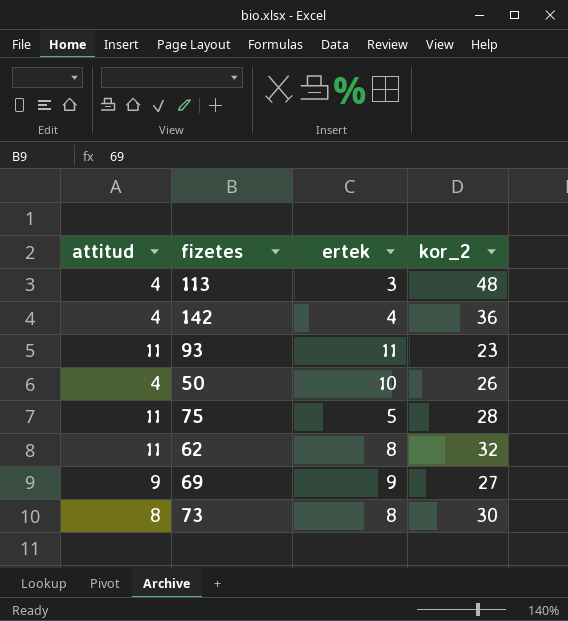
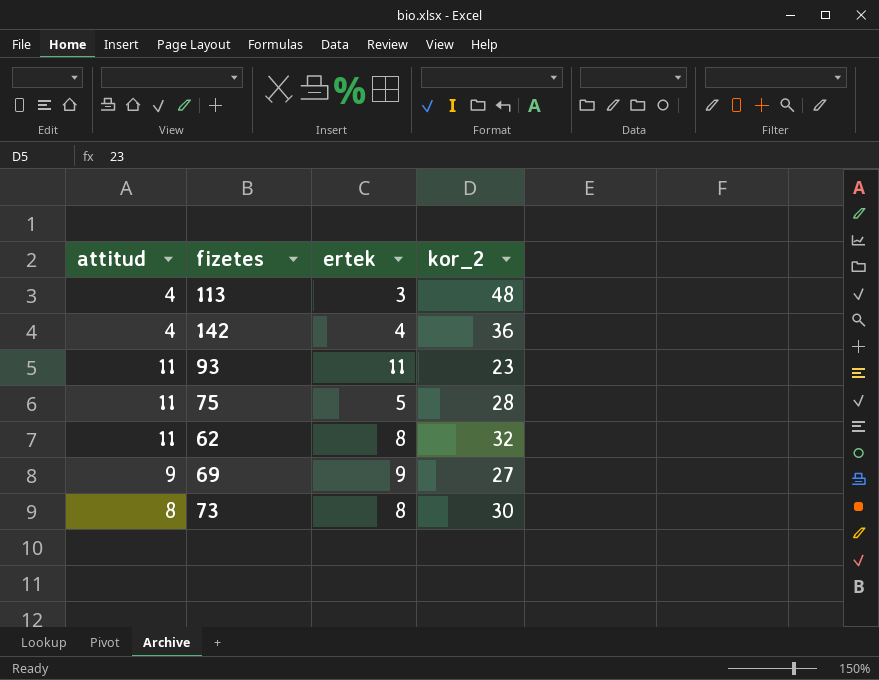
row 50: 4 | 10 | 26 -> none

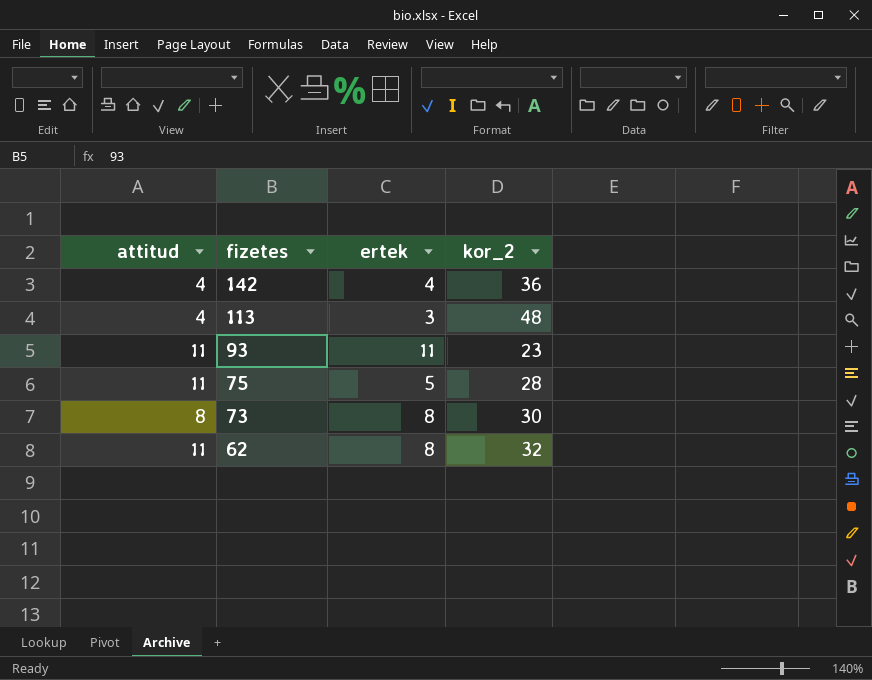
row order: none -> fizetes descending
row 69: 9 | 9 | 27 -> none

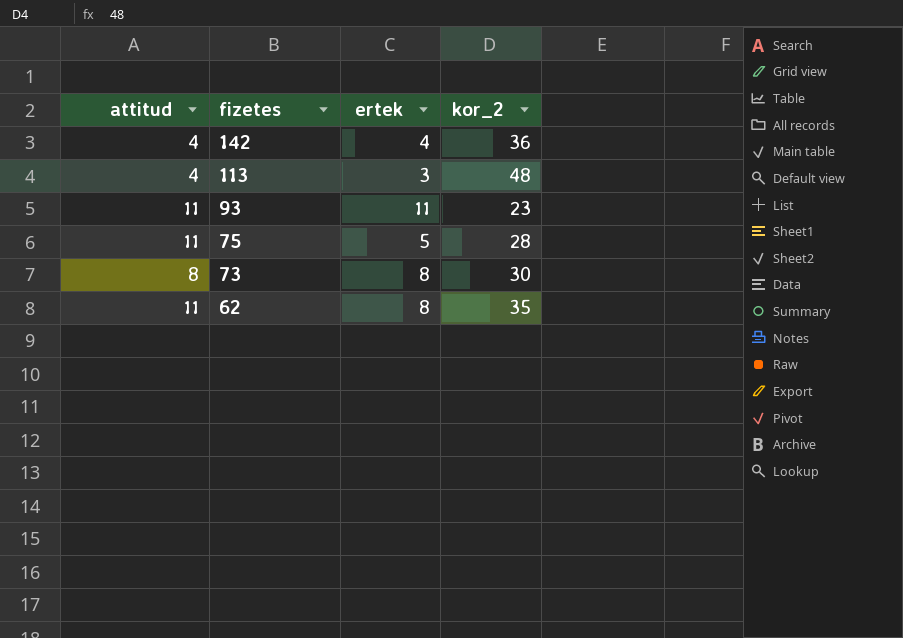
62 | kor_2: 32 -> 35

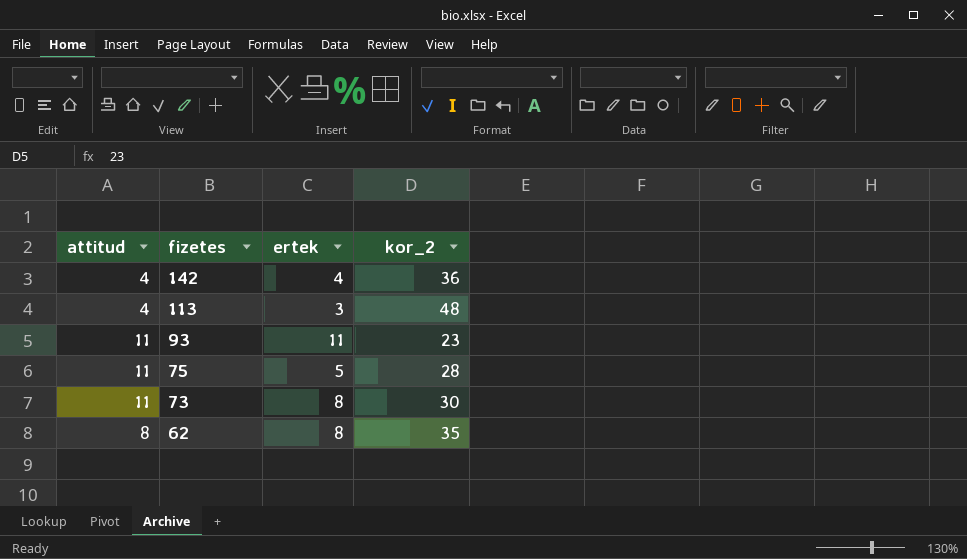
73 | attitud: 8 -> 11
62 | attitud: 11 -> 8

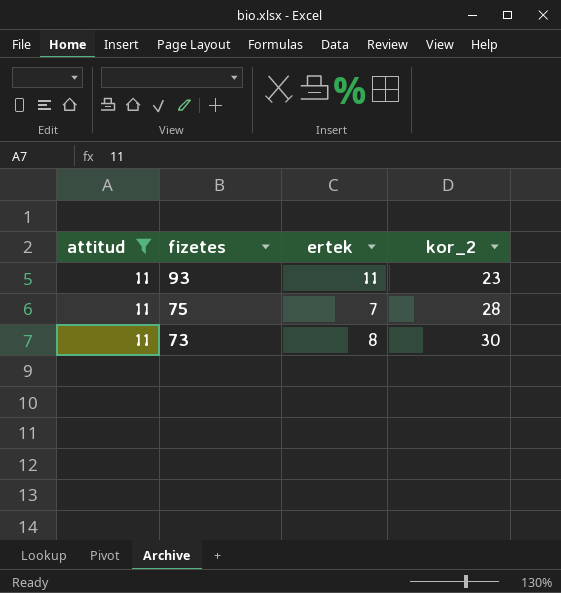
filter: none -> attitud = 11
75 | ertek: 5 -> 7

